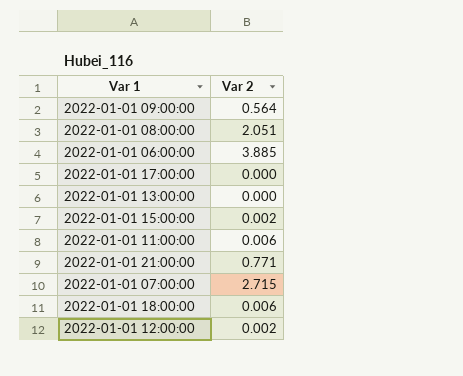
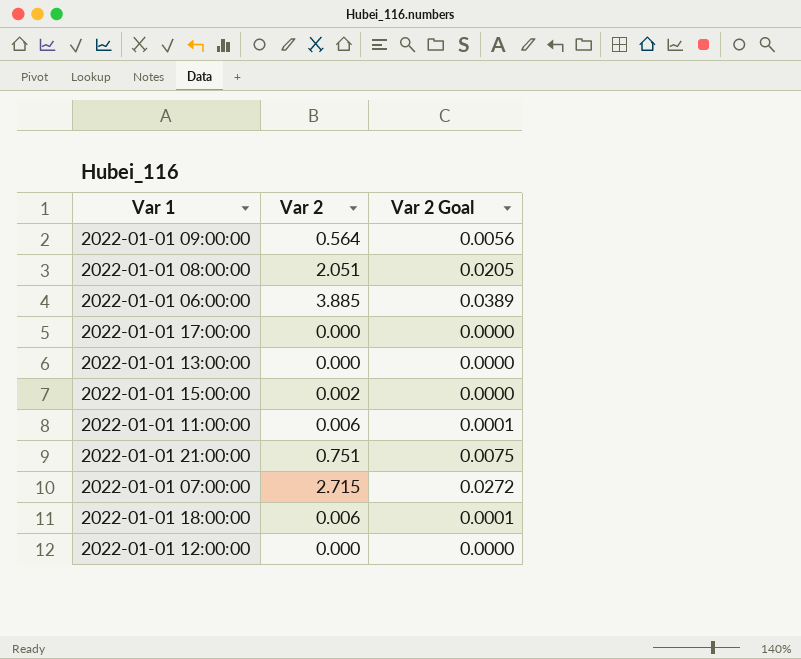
column Var 2 Goal | formula: none -> [Var 2] * 0.01
2022-01-01 21:00:00 | Var 2: 0.771 -> 0.751
2022-01-01 12:00:00 | Var 2: 0.002 -> 0.000

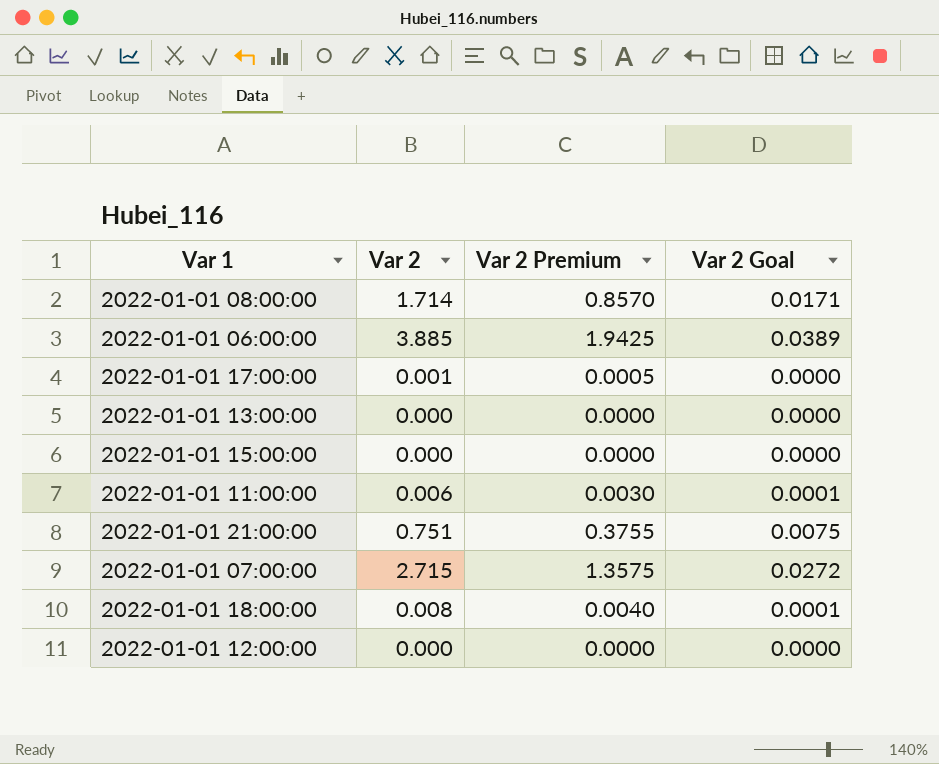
column Var 2 Premium | formula: none -> [Var 2] * 0.5
row 2022-01-01 09:00:00: 0.564 | 0.0056 -> none
2022-01-01 08:00:00 | Var 2: 2.051 -> 1.714
2022-01-01 08:00:00 | Var 2 Goal: 0.0205 -> 0.0171
2022-01-01 17:00:00 | Var 2: 0.000 -> 0.001
2022-01-01 15:00:00 | Var 2: 0.002 -> 0.000
2022-01-01 18:00:00 | Var 2: 0.006 -> 0.008

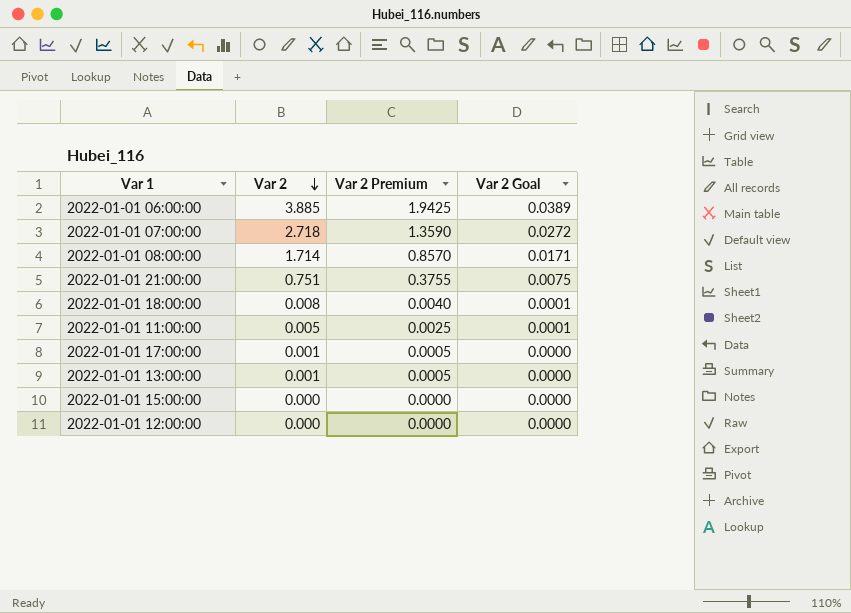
row order: none -> Var 2 descending
2022-01-01 07:00:00 | Var 2: 2.715 -> 2.718
2022-01-01 07:00:00 | Var 2 Premium: 1.3575 -> 1.3590
2022-01-01 11:00:00 | Var 2: 0.006 -> 0.005
2022-01-01 11:00:00 | Var 2 Premium: 0.0030 -> 0.0025
2022-01-01 13:00:00 | Var 2: 0.000 -> 0.001
2022-01-01 13:00:00 | Var 2 Premium: 0.0000 -> 0.0005

